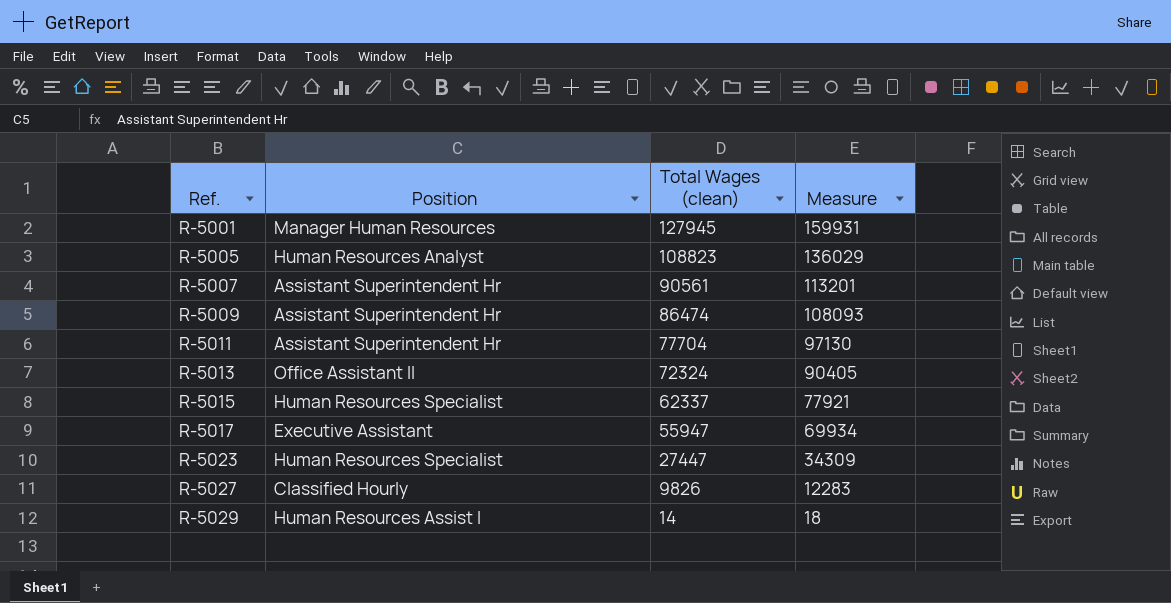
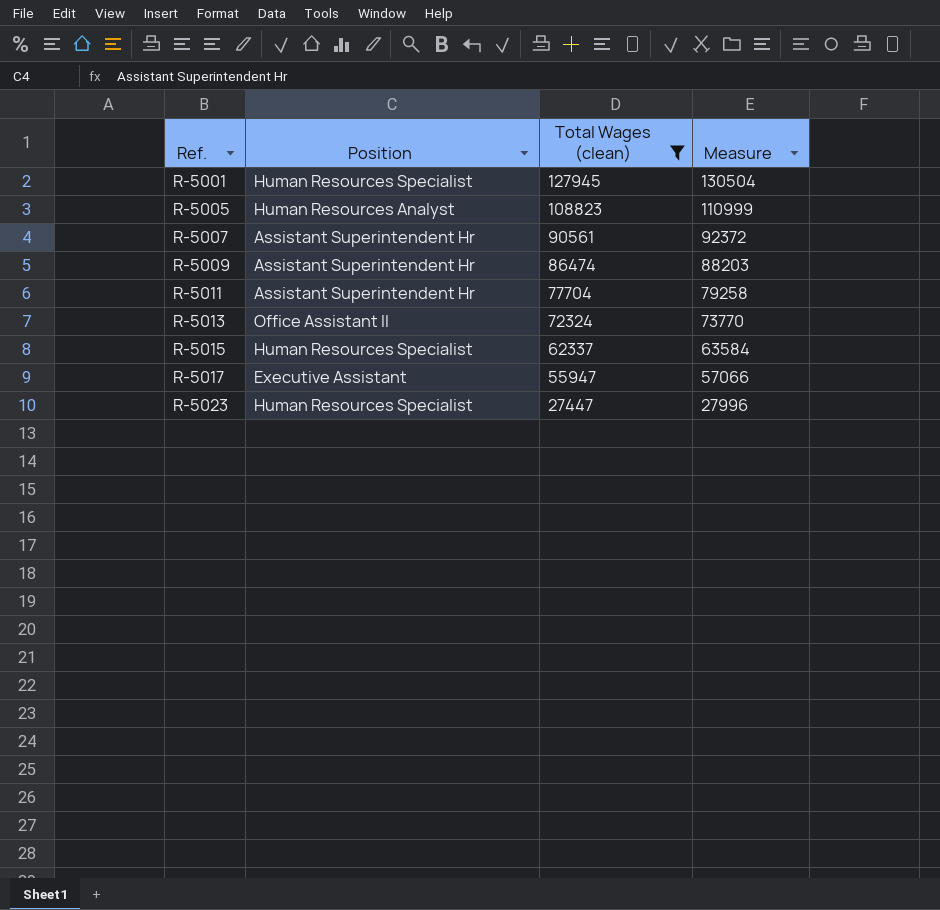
filter: none -> Total Wages (clean) >= 27447
column Measure | formula: [Total Wages (clean)] * 1.25 -> [Total Wages (clean)] * 1.02
R-5001 | Position: Manager Human Resources -> Human Resources Specialist

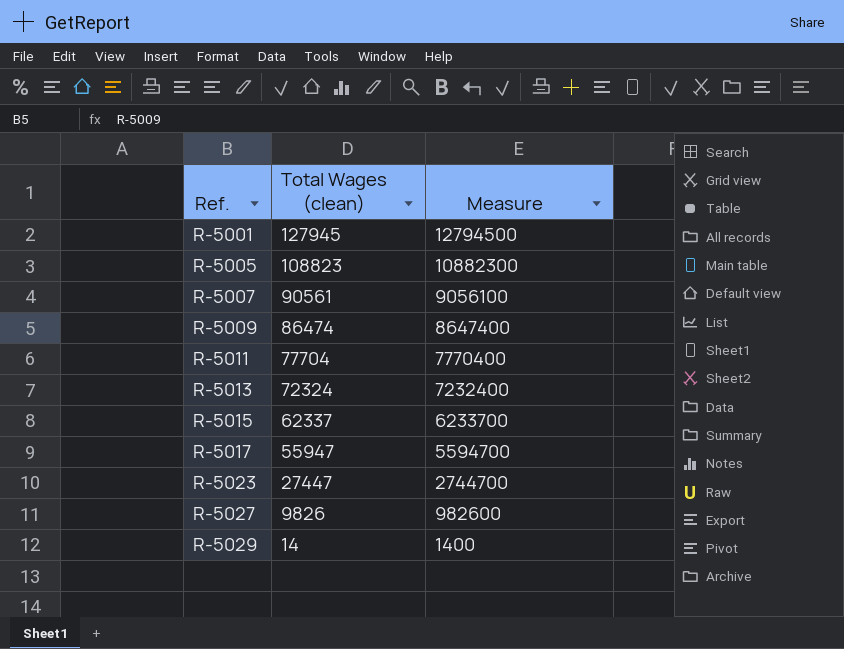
filter: Total Wages (clean) >= 27447 -> none
column Position | position: 2 -> none
column Measure | formula: [Total Wages (clean)] * 1.02 -> [Total Wages (clean)] * 100

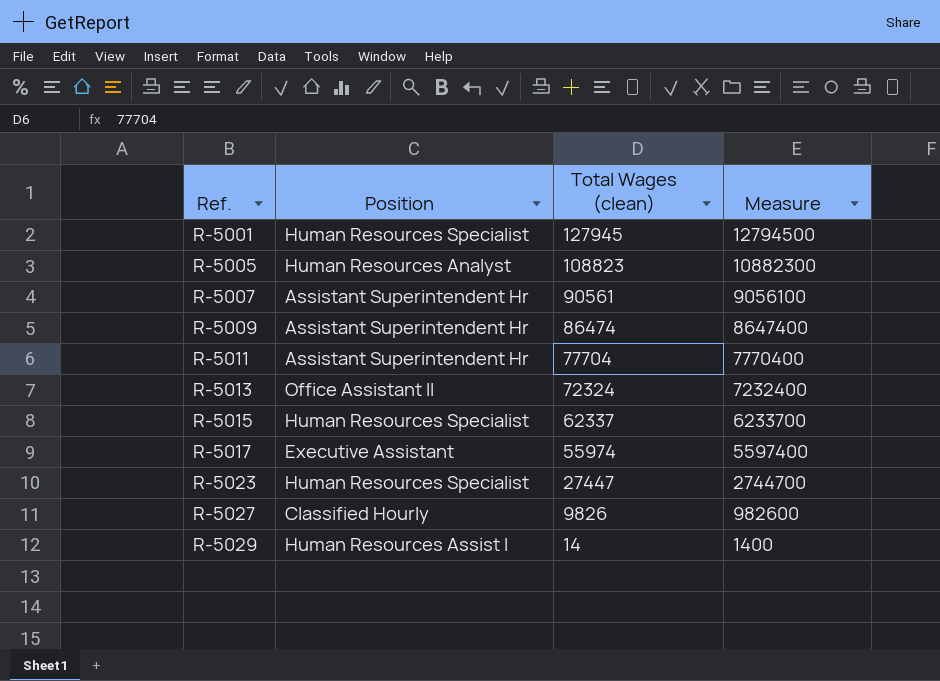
column Position | position: none -> 2
R-5017 | Total Wages (clean): 55947 -> 55974
R-5017 | Measure: 5594700 -> 5597400

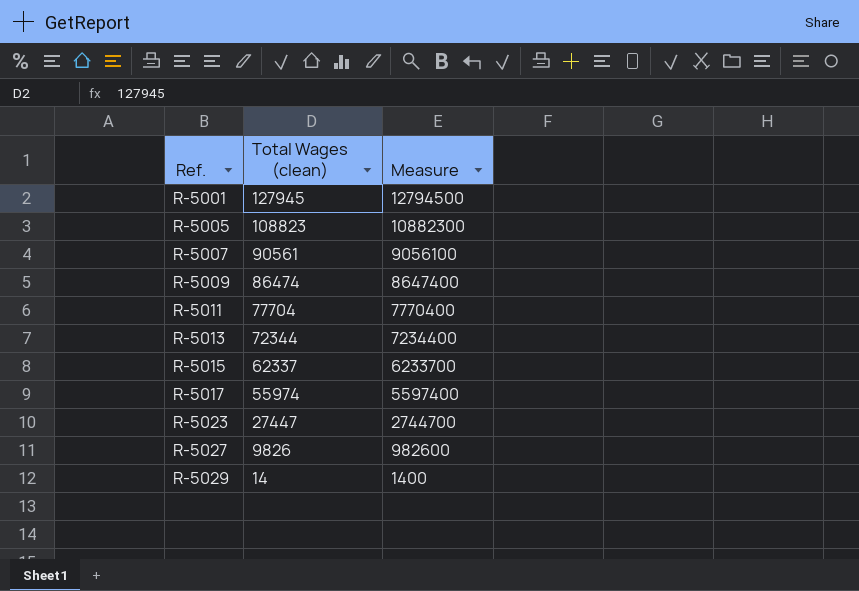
column Position | position: 2 -> none
R-5013 | Total Wages (clean): 72324 -> 72344
R-5013 | Measure: 7232400 -> 7234400

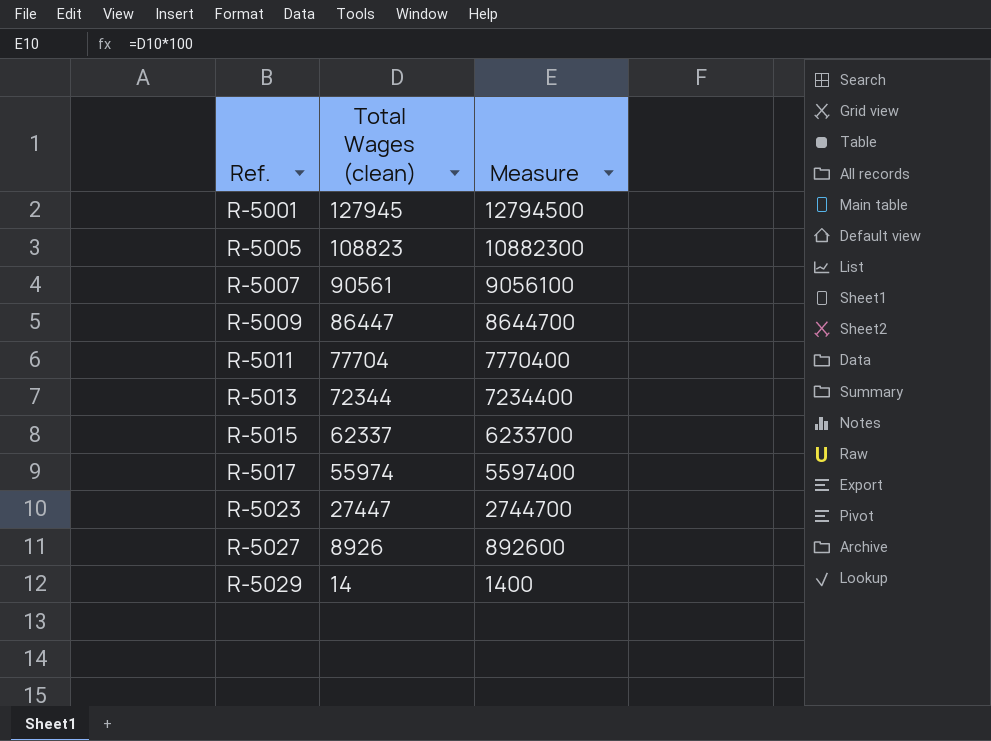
R-5009 | Total Wages (clean): 86474 -> 86447
R-5009 | Measure: 8647400 -> 8644700
R-5027 | Total Wages (clean): 9826 -> 8926
R-5027 | Measure: 982600 -> 892600

